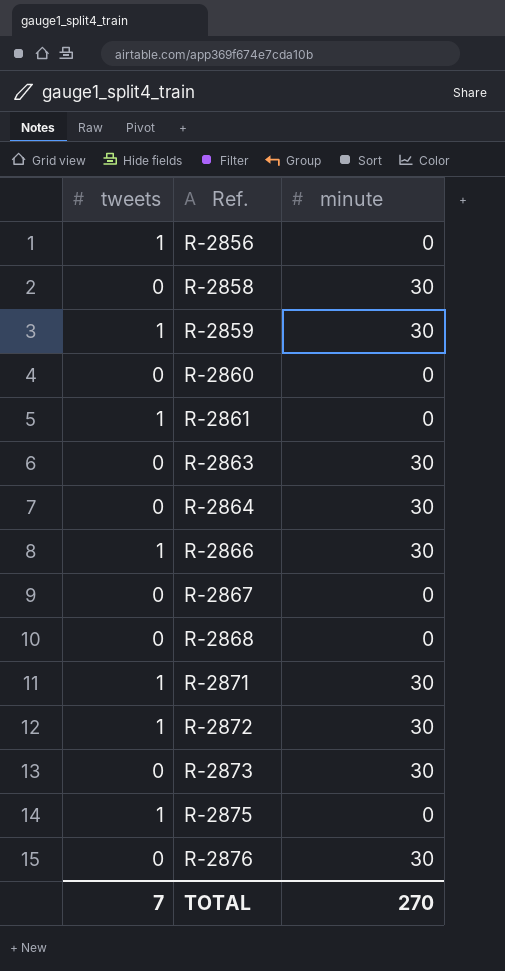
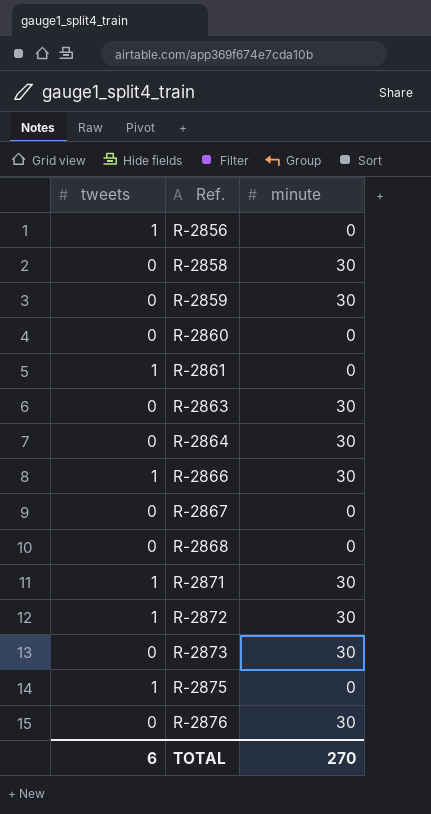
R-2859 | tweets: 1 -> 0
TOTAL | tweets: 7 -> 6

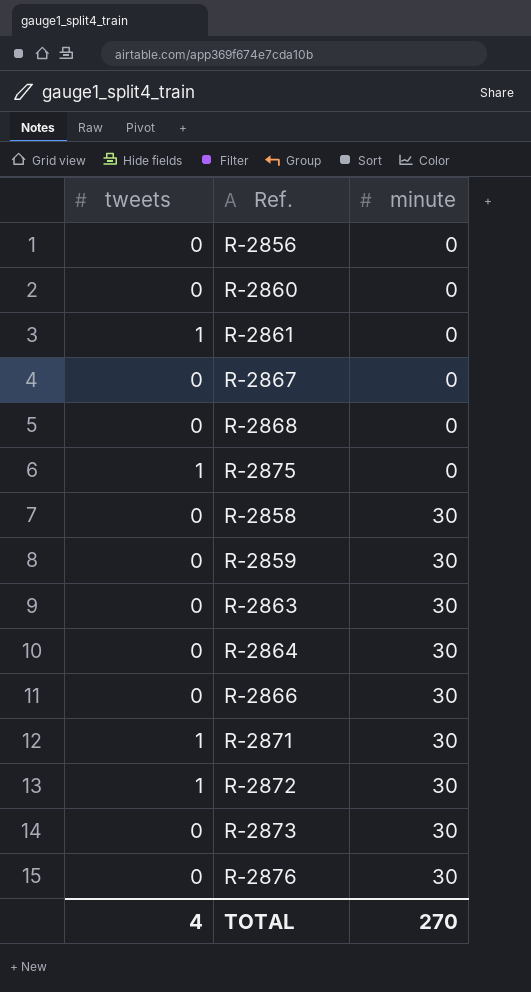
row order: Ref. ascending -> minute ascending
R-2856 | tweets: 1 -> 0
R-2866 | tweets: 1 -> 0
TOTAL | tweets: 6 -> 4

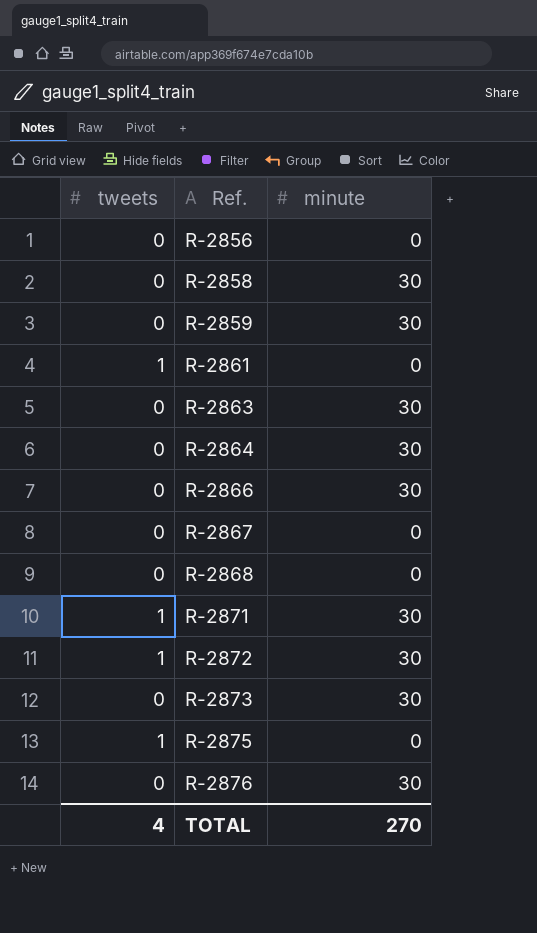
row order: minute ascending -> Ref. ascending
row R-2860: 0 | 0 -> none

